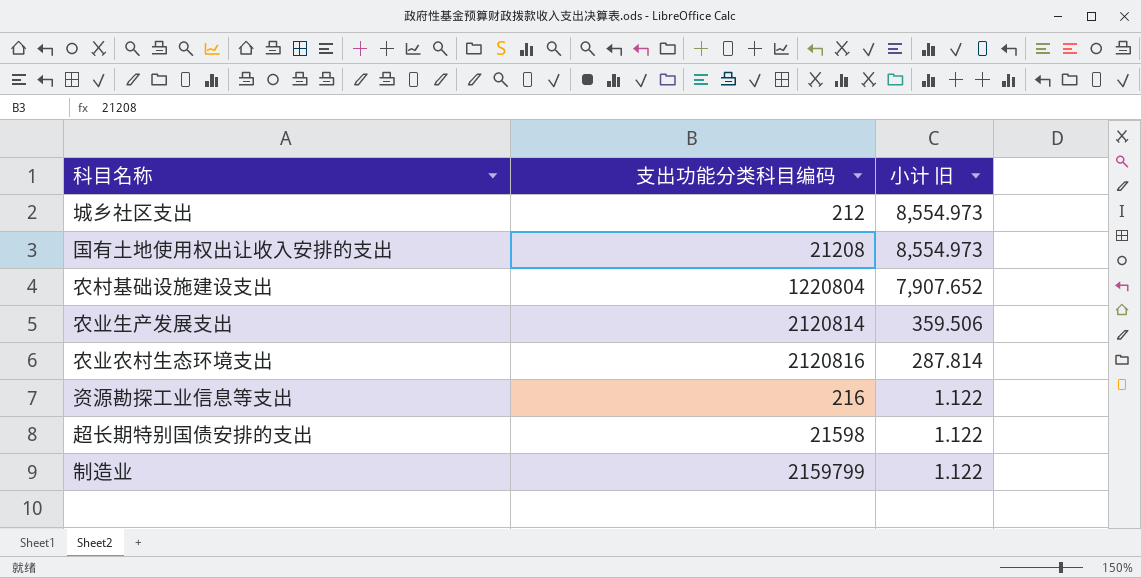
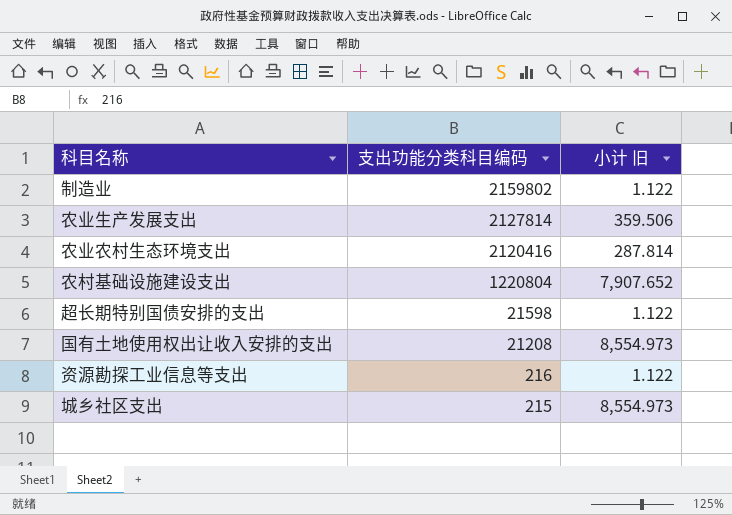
row order: 小计 旧 descending -> 支出功能分类科目编码 descending
制造业 | 支出功能分类科目编码: 2159799 -> 2159802
农业生产发展支出 | 支出功能分类科目编码: 2120814 -> 2127814
农业农村生态环境支出 | 支出功能分类科目编码: 2120816 -> 2120416
城乡社区支出 | 支出功能分类科目编码: 212 -> 215

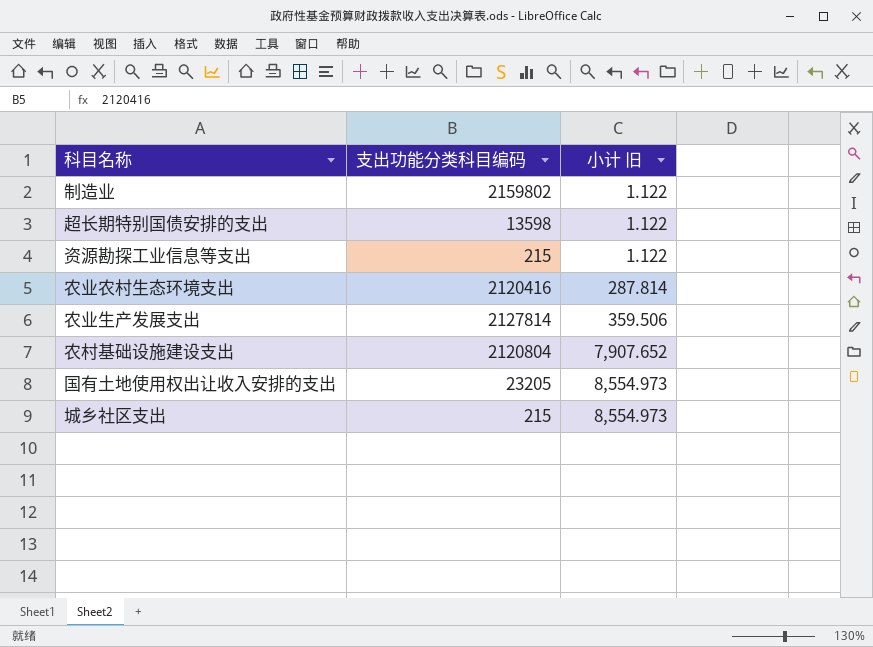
row order: 支出功能分类科目编码 descending -> 小计 旧 ascending
超长期特别国债安排的支出 | 支出功能分类科目编码: 21598 -> 13598
资源勘探工业信息等支出 | 支出功能分类科目编码: 216 -> 215
农村基础设施建设支出 | 支出功能分类科目编码: 1220804 -> 2120804
国有土地使用权出让收入安排的支出 | 支出功能分类科目编码: 21208 -> 23205

